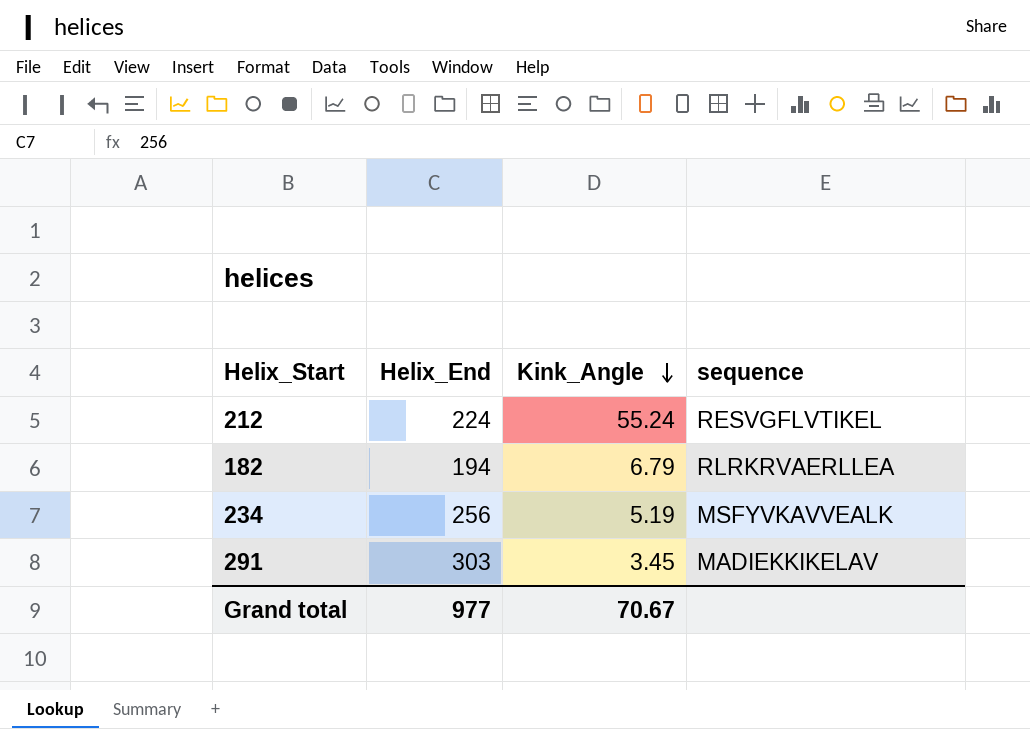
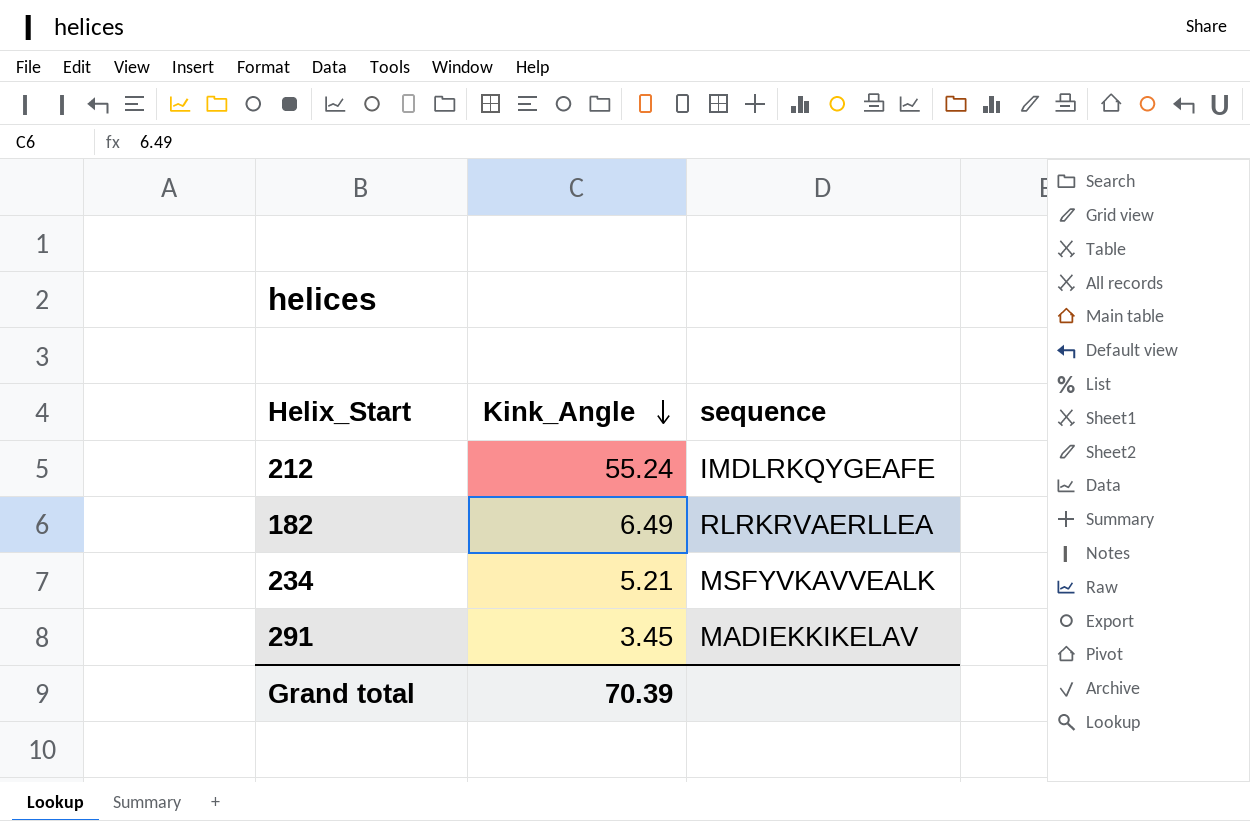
column Helix_End | position: 2 -> none
212 | sequence: RESVGFLVTIKEL -> IMDLRKQYGEAFE
182 | Kink_Angle: 6.79 -> 6.49
234 | Kink_Angle: 5.19 -> 5.21
Grand total | Kink_Angle: 70.67 -> 70.39

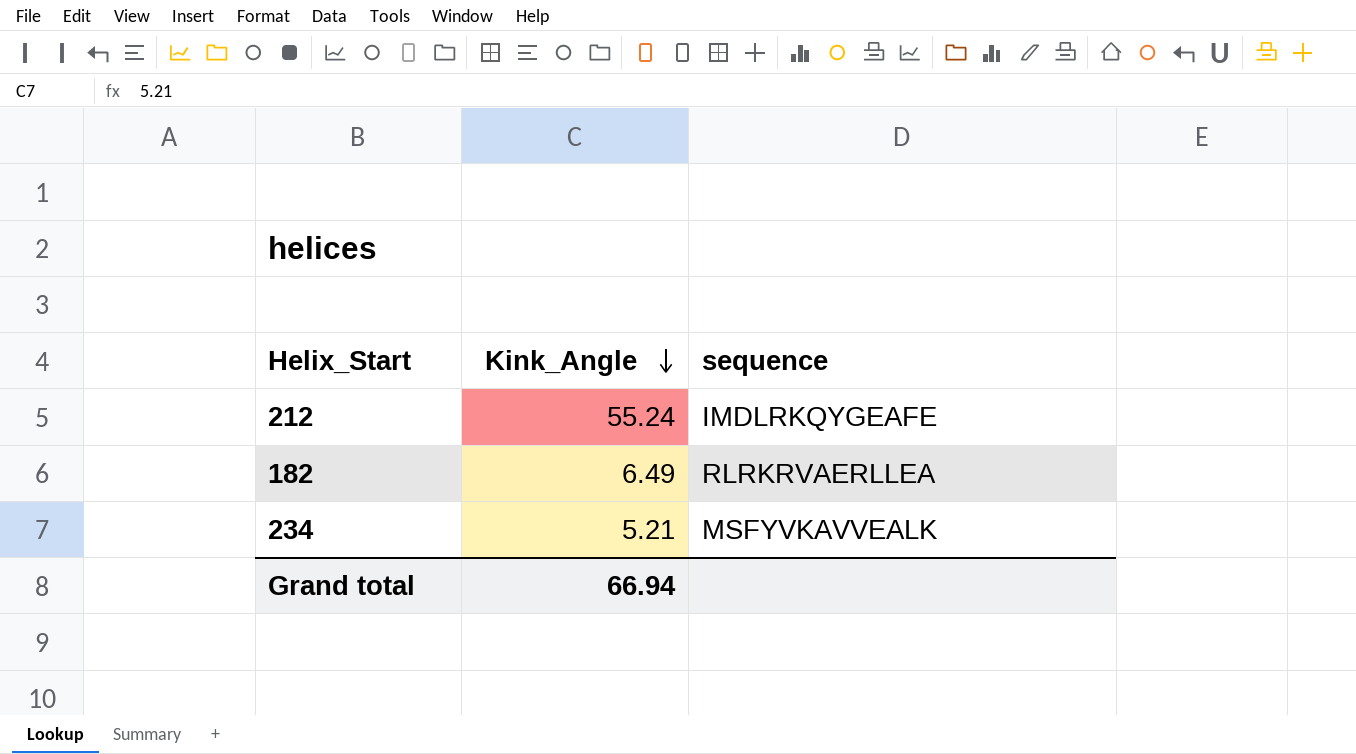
row 291: 3.45 | MADIEKKIKELAV -> none
Grand total | Kink_Angle: 70.39 -> 66.94

